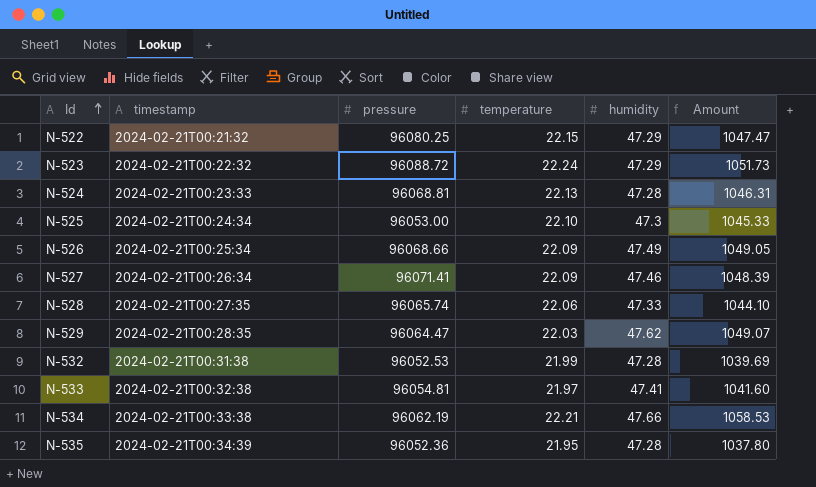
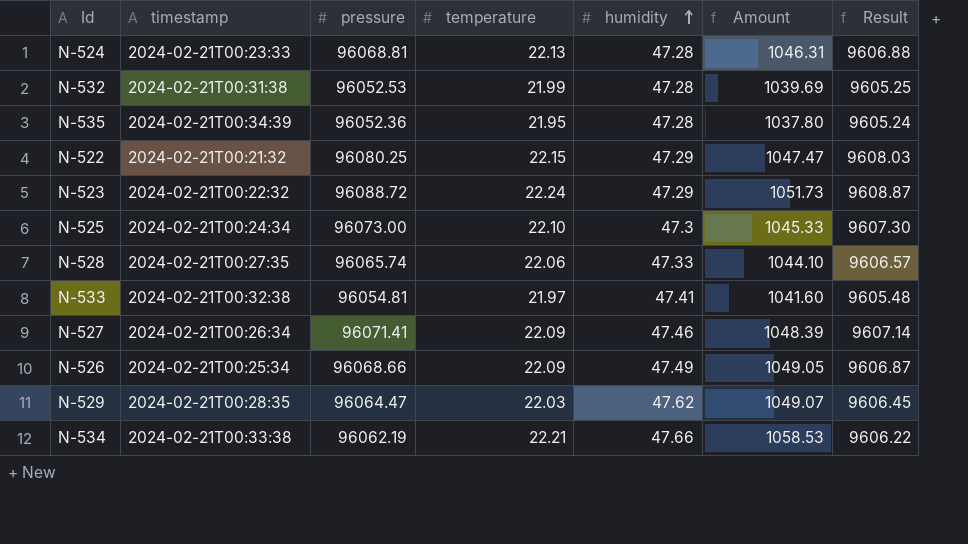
row order: Id ascending -> humidity ascending
column Result | formula: none -> [pressure] * 0.1
N-525 | pressure: 96053.00 -> 96073.00

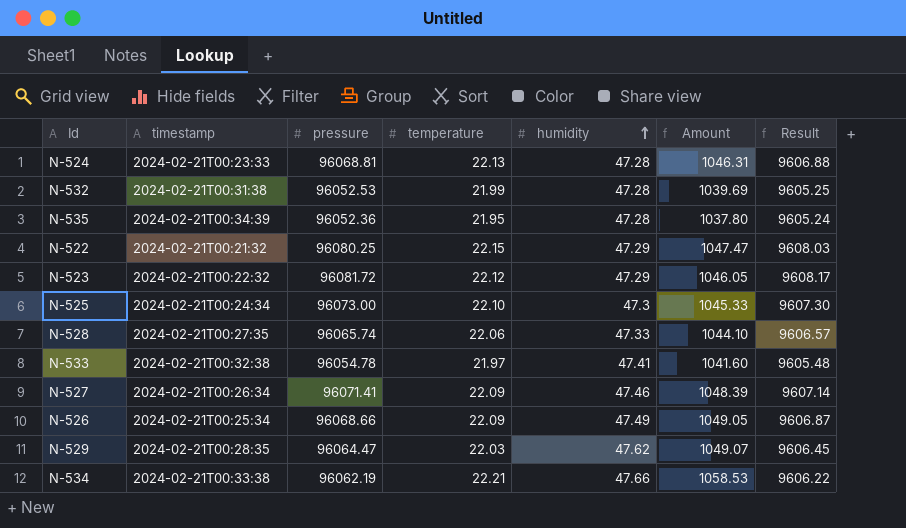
N-523 | pressure: 96088.72 -> 96081.72
N-523 | temperature: 22.24 -> 22.12
N-523 | Amount: 1051.73 -> 1046.05
N-523 | Result: 9608.87 -> 9608.17
N-533 | pressure: 96054.81 -> 96054.78

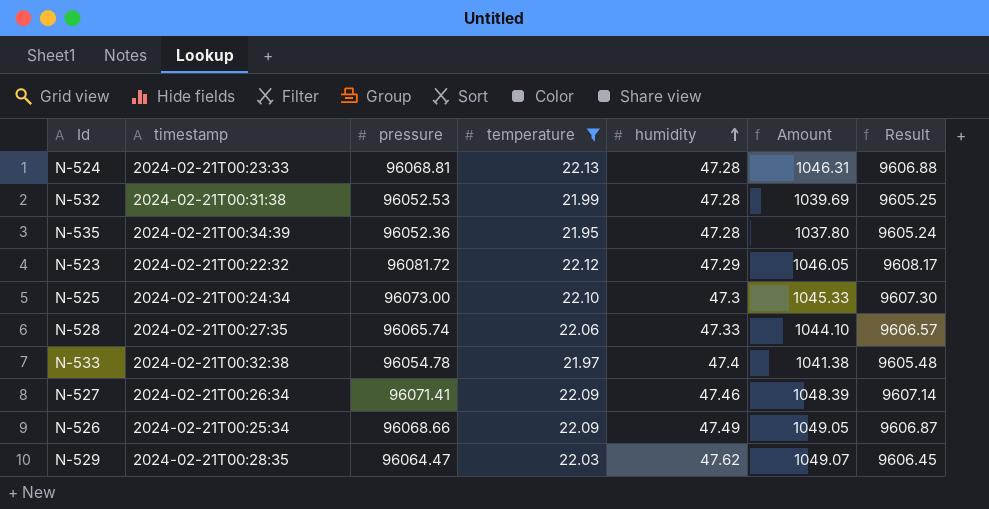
filter: none -> temperature <= 22.13
N-533 | humidity: 47.41 -> 47.4
N-533 | Amount: 1041.60 -> 1041.38

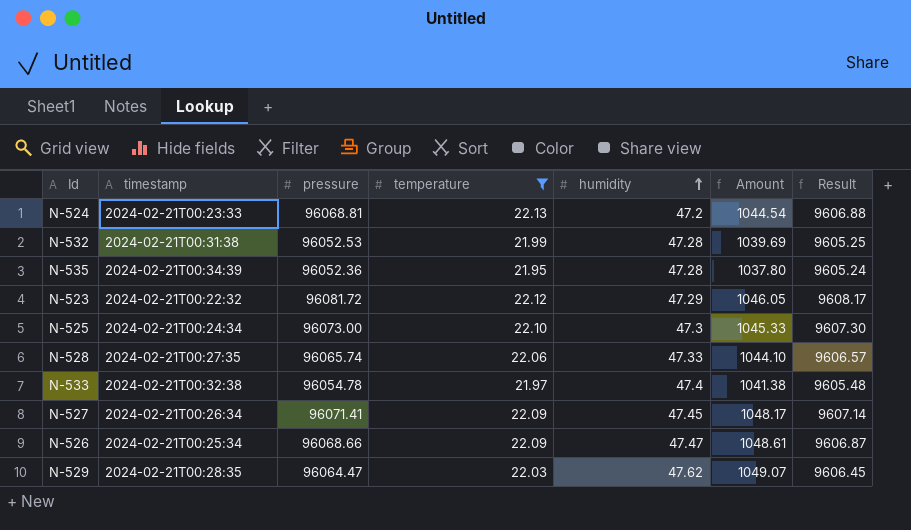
N-524 | humidity: 47.28 -> 47.2
N-524 | Amount: 1046.31 -> 1044.54
N-527 | humidity: 47.46 -> 47.45
N-527 | Amount: 1048.39 -> 1048.17
N-526 | humidity: 47.49 -> 47.47
N-526 | Amount: 1049.05 -> 1048.61

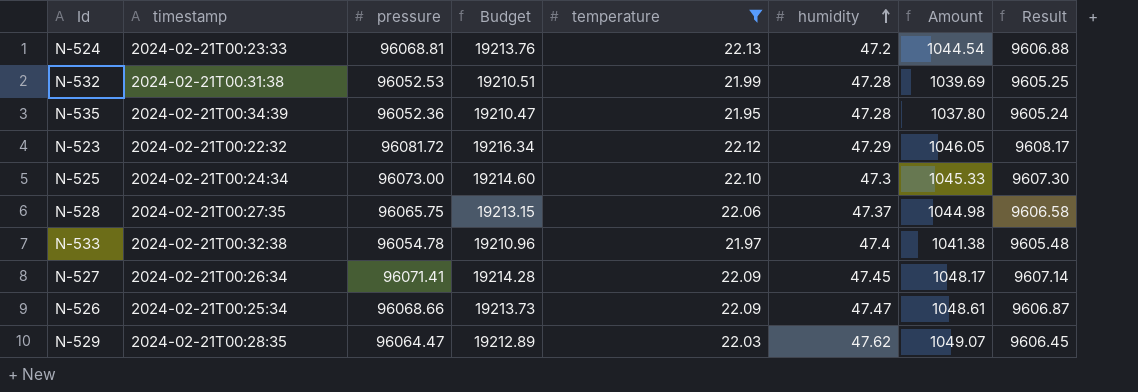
column Budget | formula: none -> [pressure] * 0.2
N-528 | pressure: 96065.74 -> 96065.75
N-528 | humidity: 47.33 -> 47.37
N-528 | Amount: 1044.10 -> 1044.98
N-528 | Result: 9606.57 -> 9606.58

